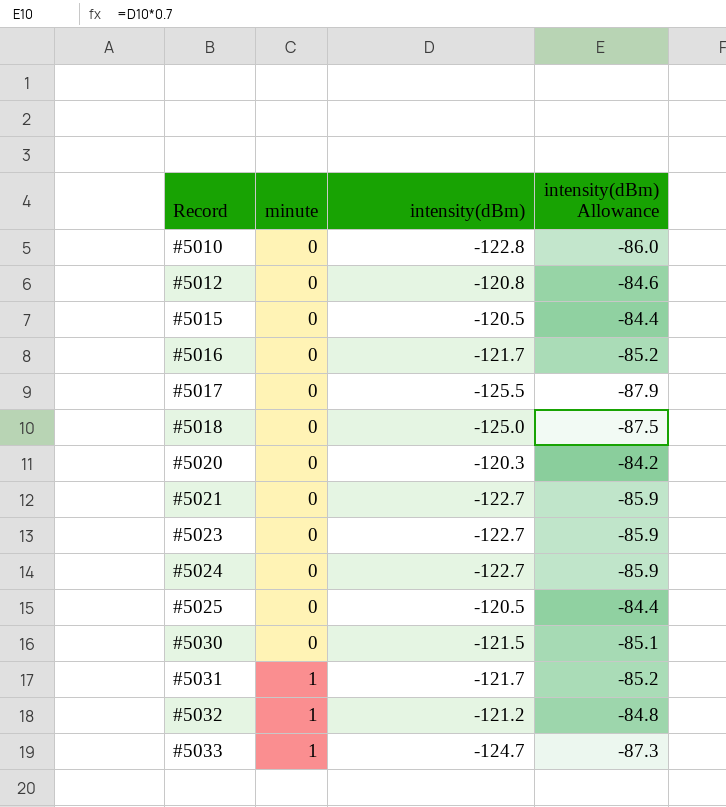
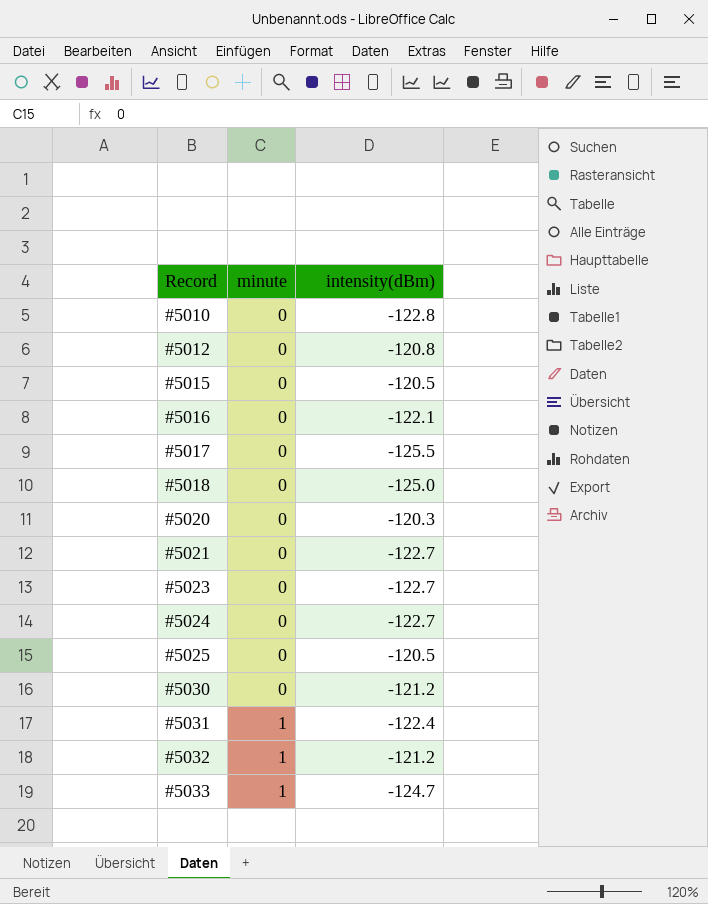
column intensity(dBm) Allowance | formula: [intensity(dBm)] * 0.7 -> none
#5016 | intensity(dBm): -121.7 -> -122.1
#5030 | intensity(dBm): -121.5 -> -121.2
#5031 | intensity(dBm): -121.7 -> -122.4

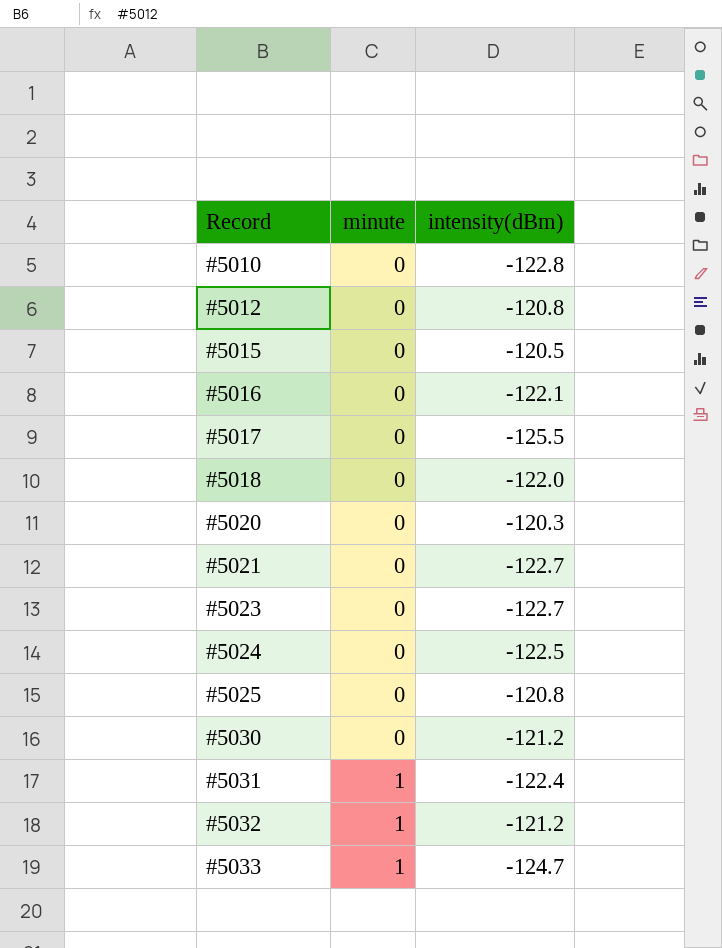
#5018 | intensity(dBm): -125.0 -> -122.0
#5024 | intensity(dBm): -122.7 -> -122.5
#5025 | intensity(dBm): -120.5 -> -120.8

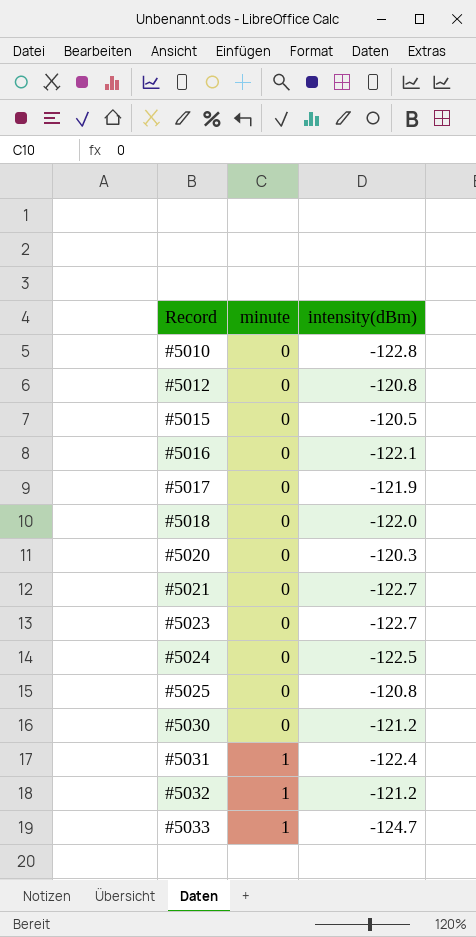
#5017 | intensity(dBm): -125.5 -> -121.9

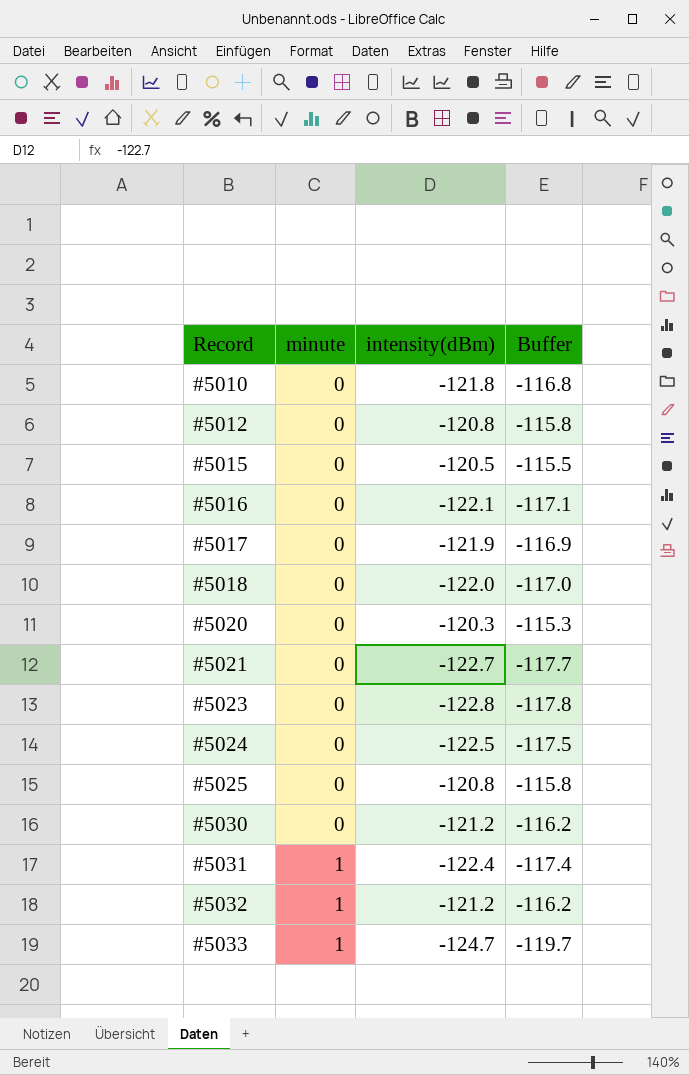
column Buffer | formula: none -> [intensity(dBm)] + 5
#5010 | intensity(dBm): -122.8 -> -121.8
#5023 | intensity(dBm): -122.7 -> -122.8

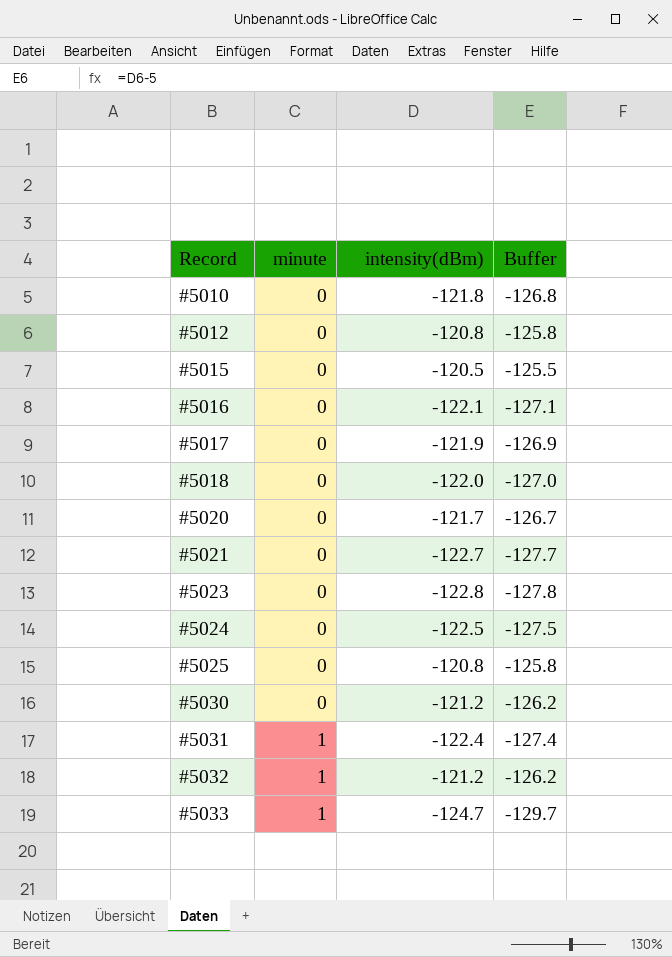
column Buffer | formula: [intensity(dBm)] + 5 -> [intensity(dBm)] - 5
#5020 | intensity(dBm): -120.3 -> -121.7

